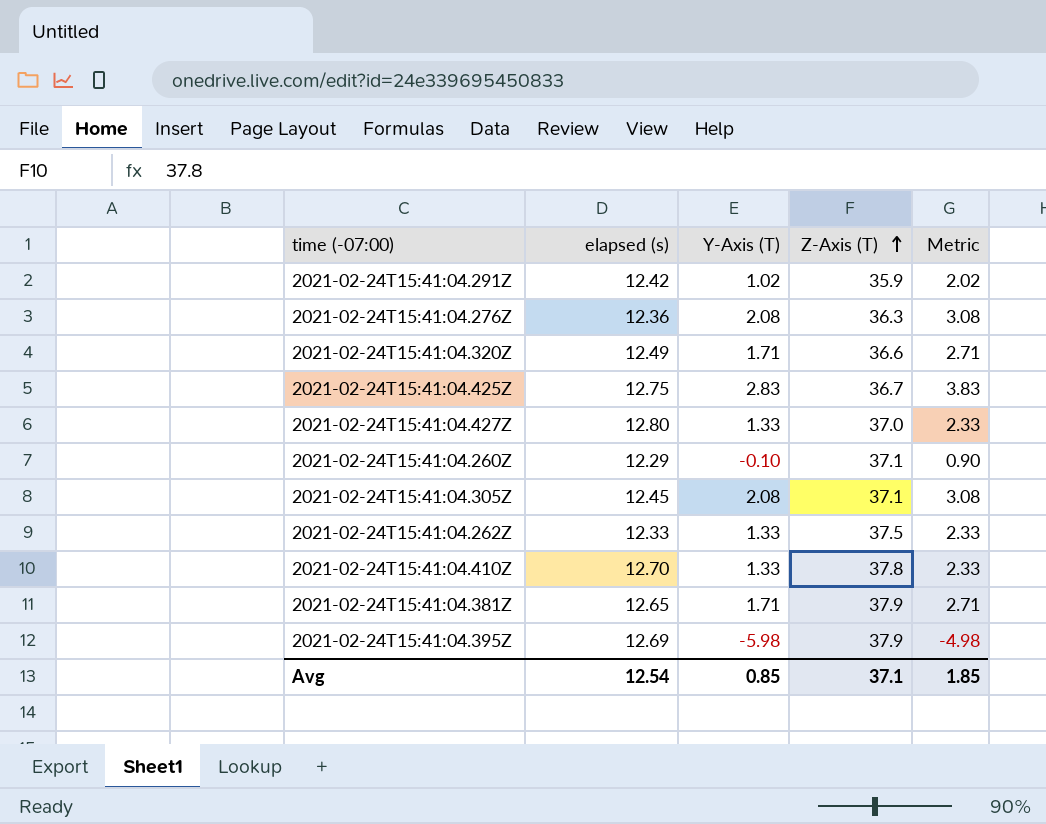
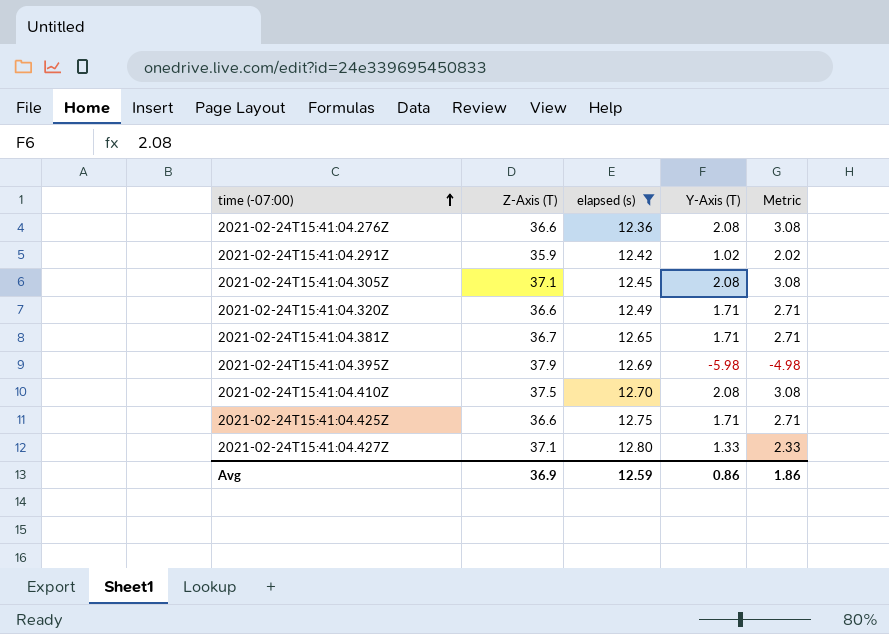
filter: none -> elapsed (s) >= 12.36
row order: Z-Axis (T) ascending -> time (-07:00) ascending
column Z-Axis (T) | position: 4 -> 2
2021-02-24T15:41:04.276Z | Z-Axis (T): 36.3 -> 36.6
2021-02-24T15:41:04.381Z | Z-Axis (T): 37.9 -> 36.7
2021-02-24T15:41:04.410Z | Z-Axis (T): 37.8 -> 37.5
2021-02-24T15:41:04.410Z | Y-Axis (T): 1.33 -> 2.08
2021-02-24T15:41:04.410Z | Metric: 2.33 -> 3.08
2021-02-24T15:41:04.425Z | Z-Axis (T): 36.7 -> 36.6
2021-02-24T15:41:04.425Z | Y-Axis (T): 2.83 -> 1.71
2021-02-24T15:41:04.425Z | Metric: 3.83 -> 2.71
2021-02-24T15:41:04.427Z | Z-Axis (T): 37.0 -> 37.1
Avg | Z-Axis (T): 37.1 -> 36.9
Avg | elapsed (s): 12.54 -> 12.59
Avg | Y-Axis (T): 0.85 -> 0.86
Avg | Metric: 1.85 -> 1.86

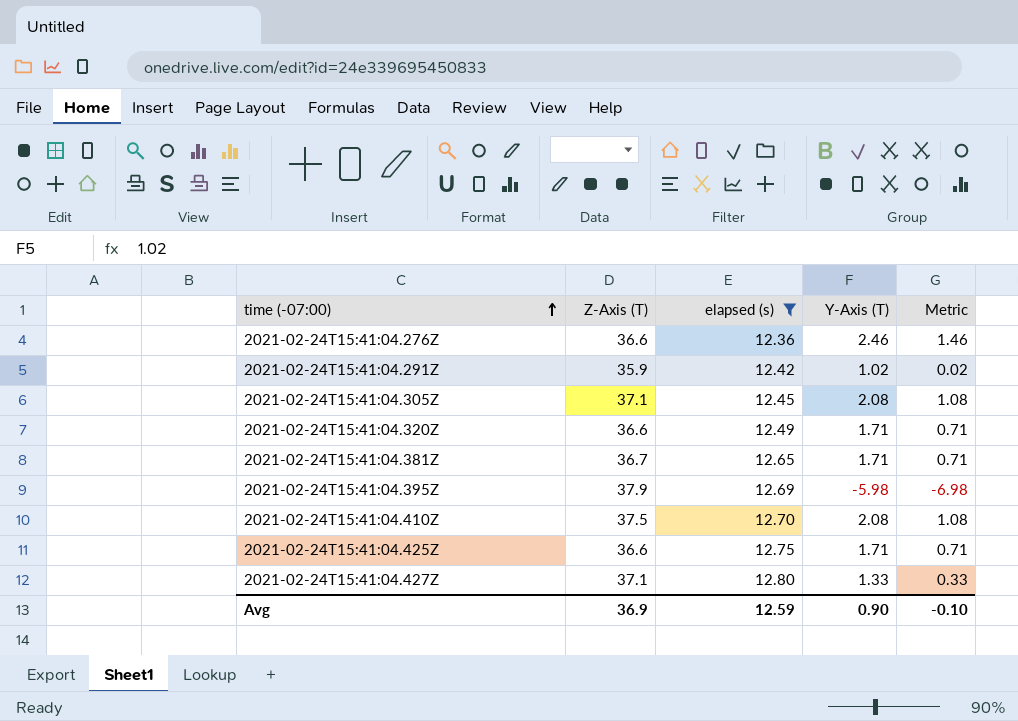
column Metric | formula: [Y-Axis (T)] + 1 -> [Y-Axis (T)] - 1
2021-02-24T15:41:04.276Z | Y-Axis (T): 2.08 -> 2.46
Avg | Y-Axis (T): 0.86 -> 0.90
Avg | Metric: 1.86 -> -0.10

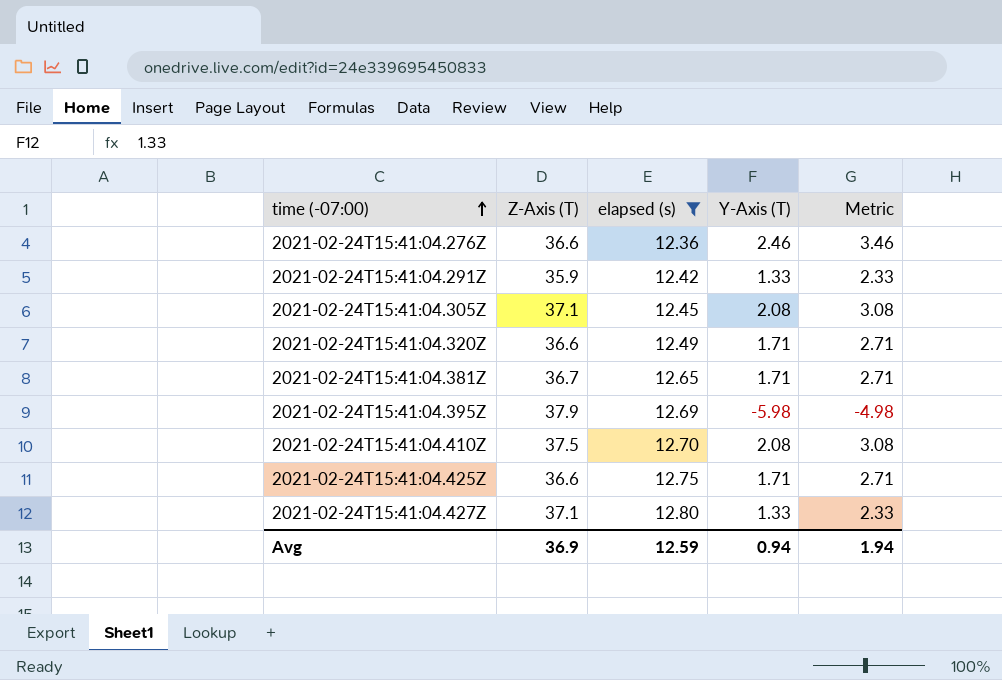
column Metric | formula: [Y-Axis (T)] - 1 -> [Y-Axis (T)] + 1
2021-02-24T15:41:04.291Z | Y-Axis (T): 1.02 -> 1.33
Avg | Y-Axis (T): 0.90 -> 0.94
Avg | Metric: -0.10 -> 1.94

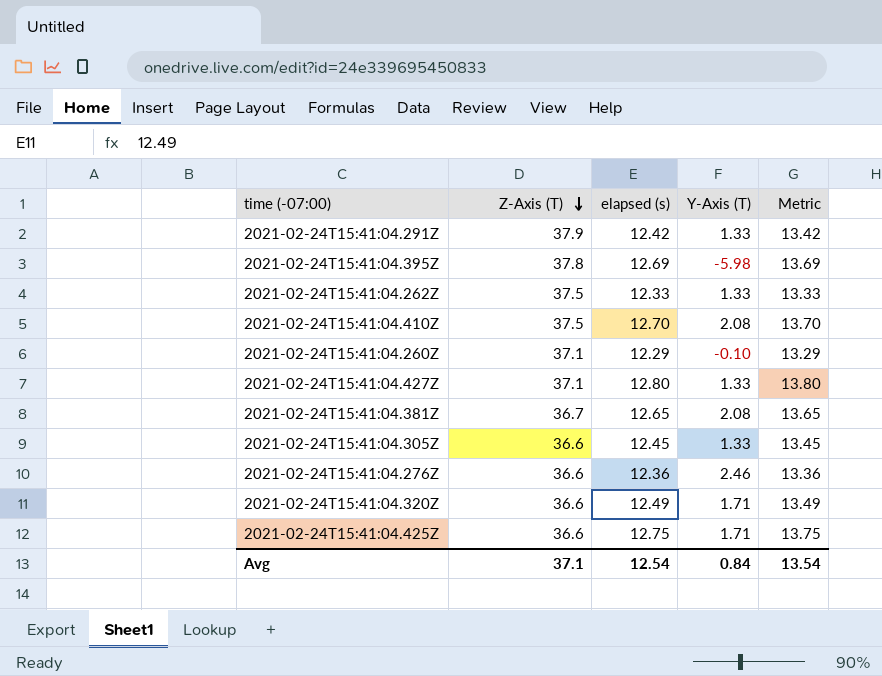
filter: elapsed (s) >= 12.36 -> none
row order: time (-07:00) ascending -> Z-Axis (T) descending
column Metric | formula: [Y-Axis (T)] + 1 -> [elapsed (s)] + 1
2021-02-24T15:41:04.291Z | Z-Axis (T): 35.9 -> 37.9
2021-02-24T15:41:04.395Z | Z-Axis (T): 37.9 -> 37.8
2021-02-24T15:41:04.381Z | Y-Axis (T): 1.71 -> 2.08
2021-02-24T15:41:04.305Z | Z-Axis (T): 37.1 -> 36.6
2021-02-24T15:41:04.305Z | Y-Axis (T): 2.08 -> 1.33
Avg | Z-Axis (T): 36.9 -> 37.1
Avg | elapsed (s): 12.59 -> 12.54
Avg | Y-Axis (T): 0.94 -> 0.84
Avg | Metric: 1.94 -> 13.54

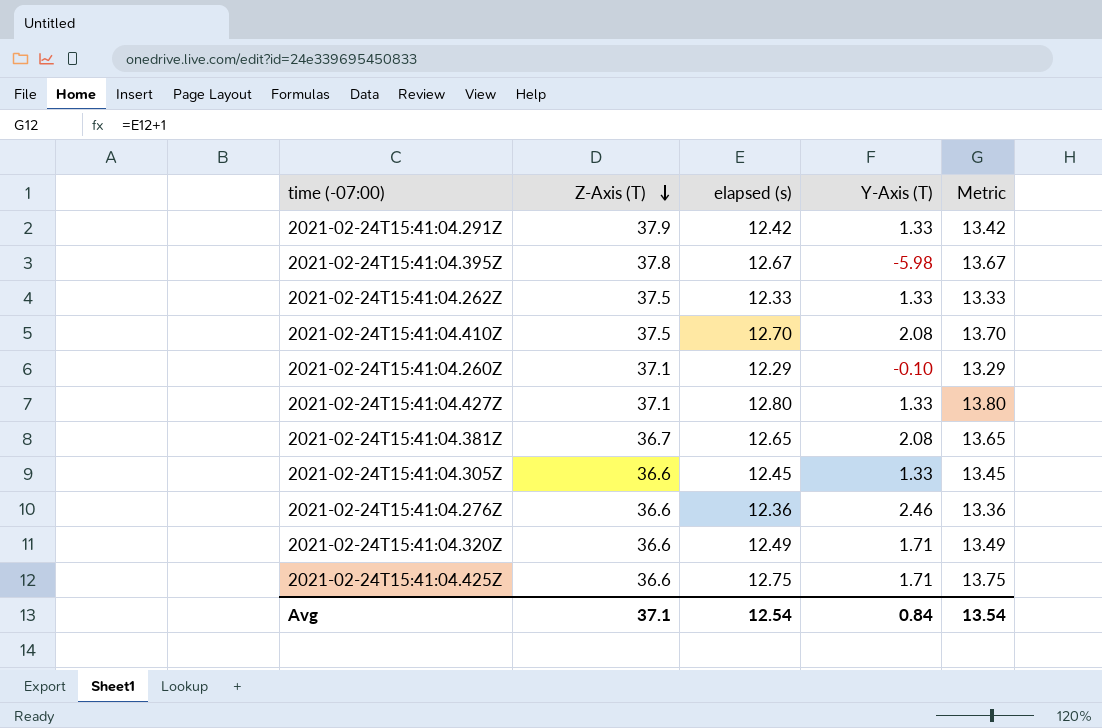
2021-02-24T15:41:04.395Z | elapsed (s): 12.69 -> 12.67
2021-02-24T15:41:04.395Z | Metric: 13.69 -> 13.67

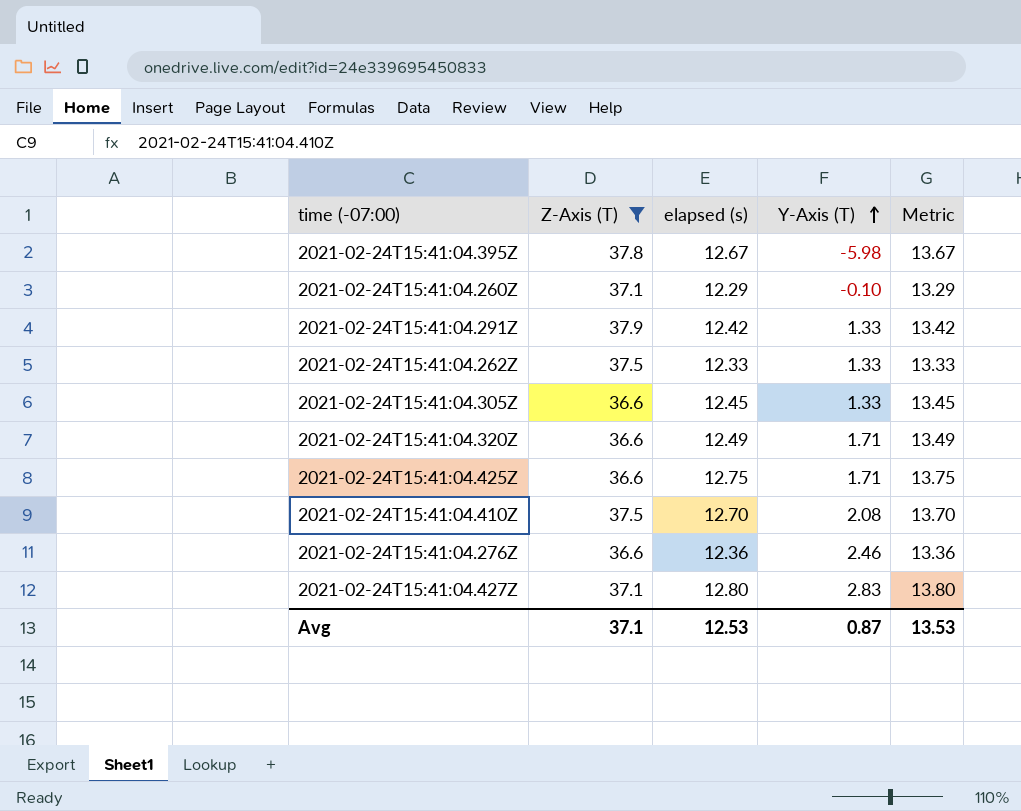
filter: none -> Z-Axis (T) != 36.7
row order: Z-Axis (T) descending -> Y-Axis (T) ascending
2021-02-24T15:41:04.427Z | Y-Axis (T): 1.33 -> 2.83
Avg | elapsed (s): 12.54 -> 12.53
Avg | Y-Axis (T): 0.84 -> 0.87
Avg | Metric: 13.54 -> 13.53

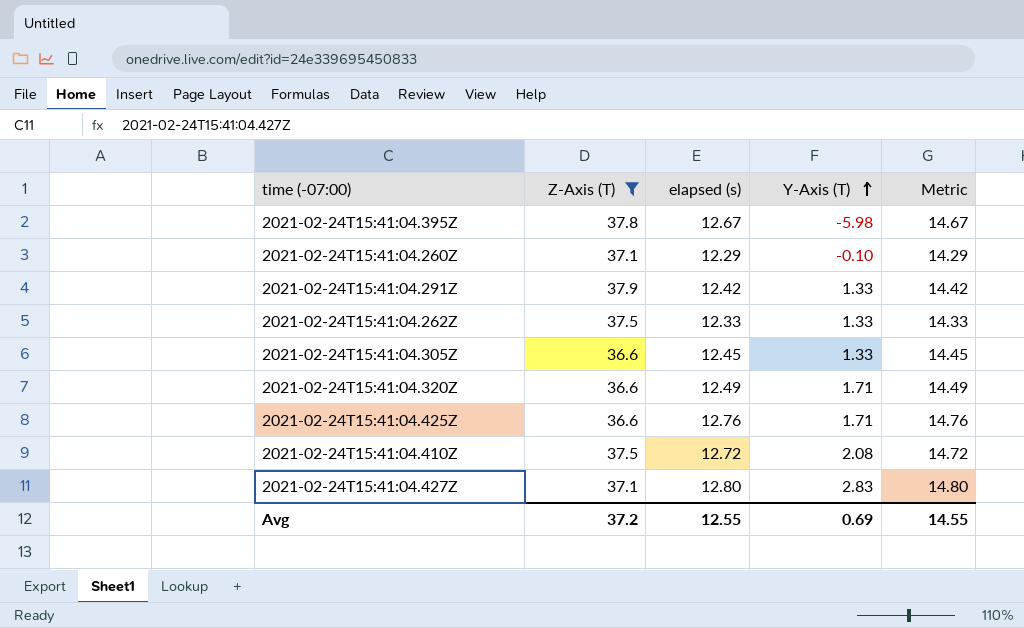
column Metric | formula: [elapsed (s)] + 1 -> [elapsed (s)] + 2
row 2021-02-24T15:41:04.276Z: 36.6 | 12.36 | 2.46 | 13.36 -> none
2021-02-24T15:41:04.425Z | elapsed (s): 12.75 -> 12.76
2021-02-24T15:41:04.410Z | elapsed (s): 12.70 -> 12.72
Avg | Z-Axis (T): 37.1 -> 37.2
Avg | elapsed (s): 12.53 -> 12.55
Avg | Y-Axis (T): 0.87 -> 0.69
Avg | Metric: 13.53 -> 14.55

